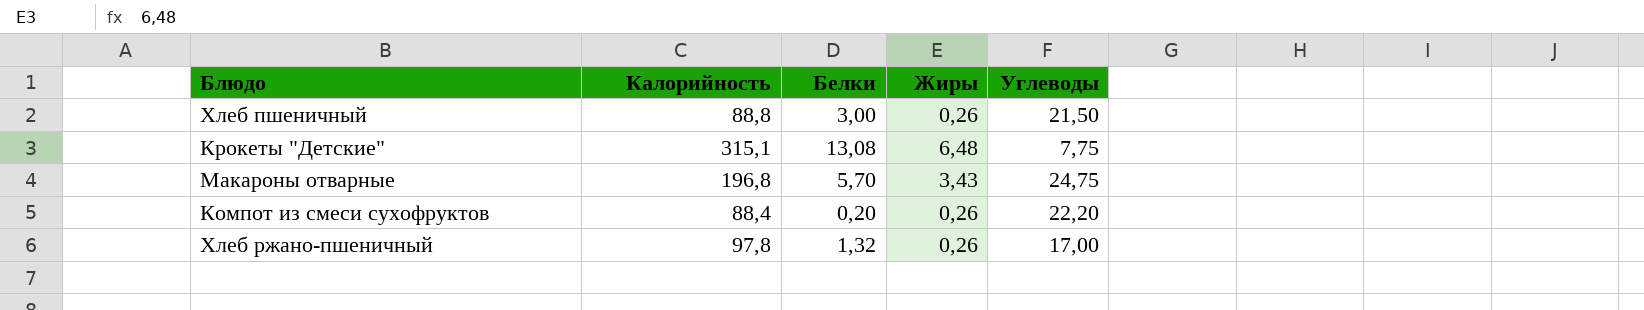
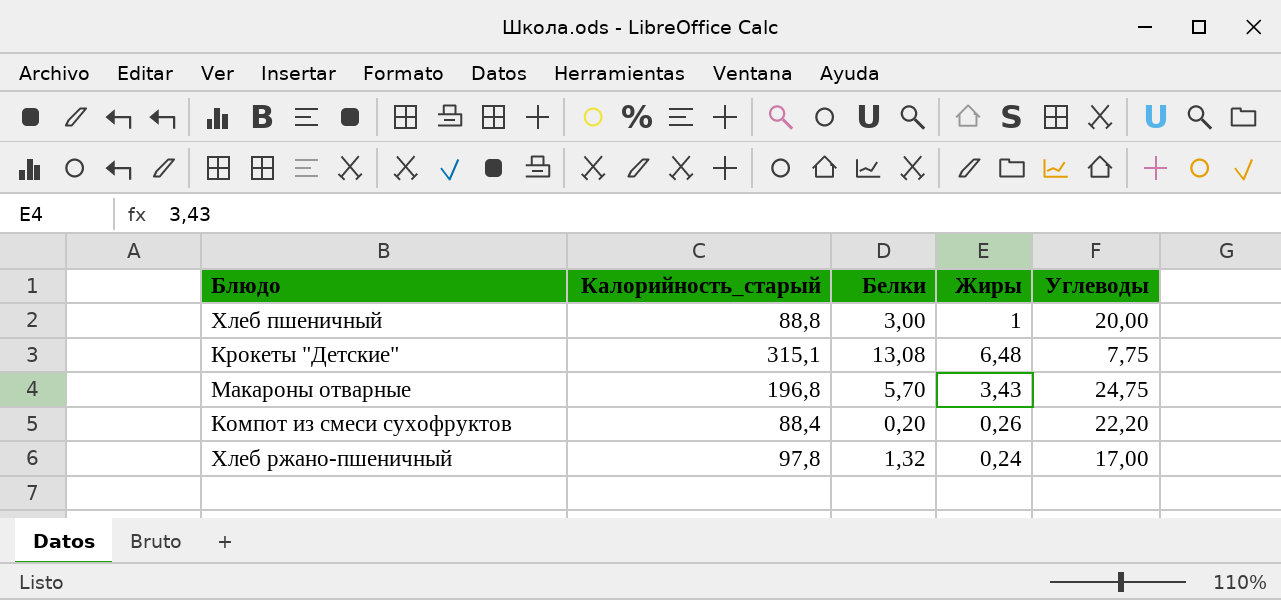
column name: Калорийность -> Калорийность_старый
Хлеб пшеничный | Жиры: 0,26 -> 1
Хлеб пшеничный | Углеводы: 21,50 -> 20,00
Хлеб ржано-пшеничный | Жиры: 0,26 -> 0,24

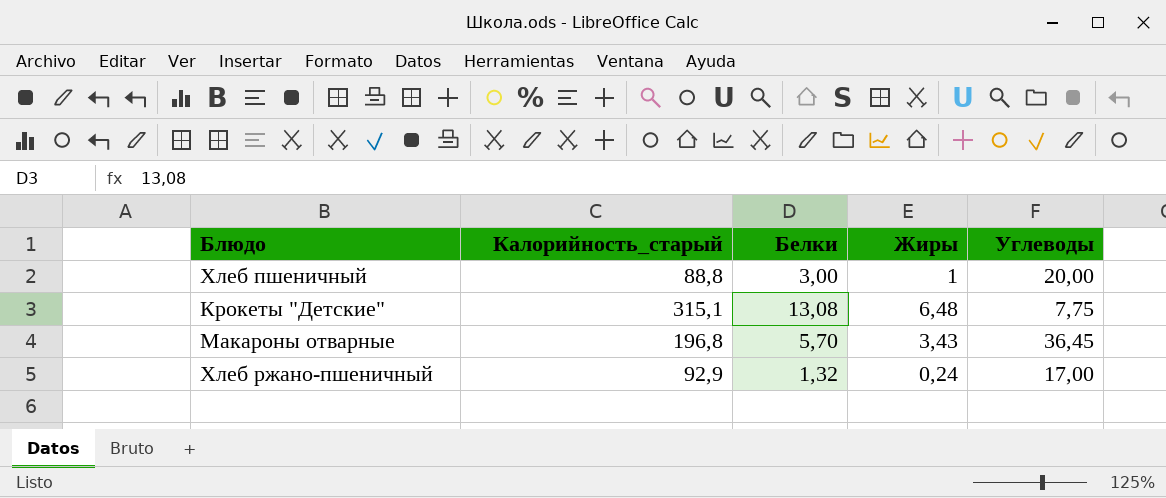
row Компот из смеси сухофруктов: 88,4 | 0,20 | 0,26 | 22,20 -> none
Макароны отварные | Углеводы: 24,75 -> 36,45
Хлеб ржано-пшеничный | Калорийность_старый: 97,8 -> 92,9

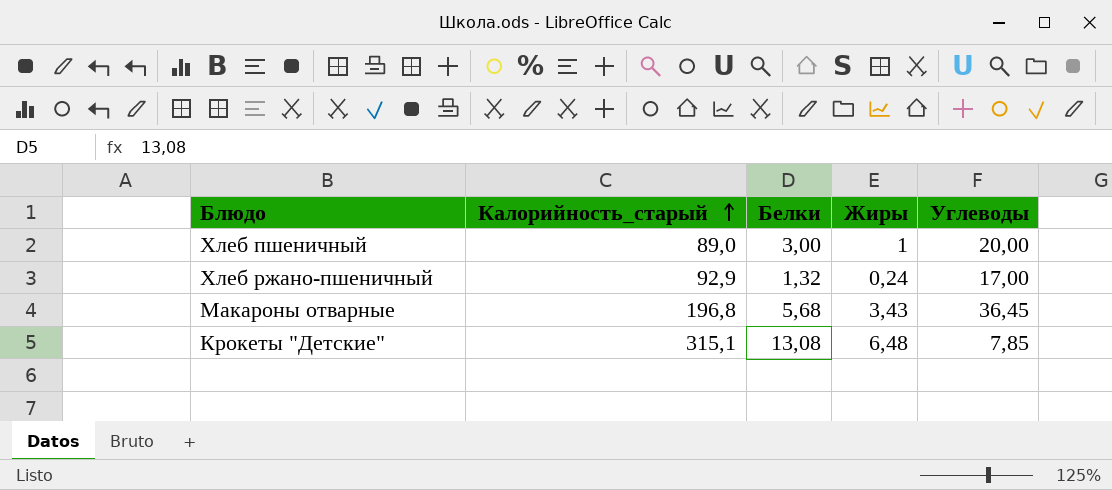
row order: none -> Калорийность_старый ascending
Хлеб пшеничный | Калорийность_старый: 88,8 -> 89,0
Макароны отварные | Белки: 5,70 -> 5,68
Крокеты "Детские" | Углеводы: 7,75 -> 7,85

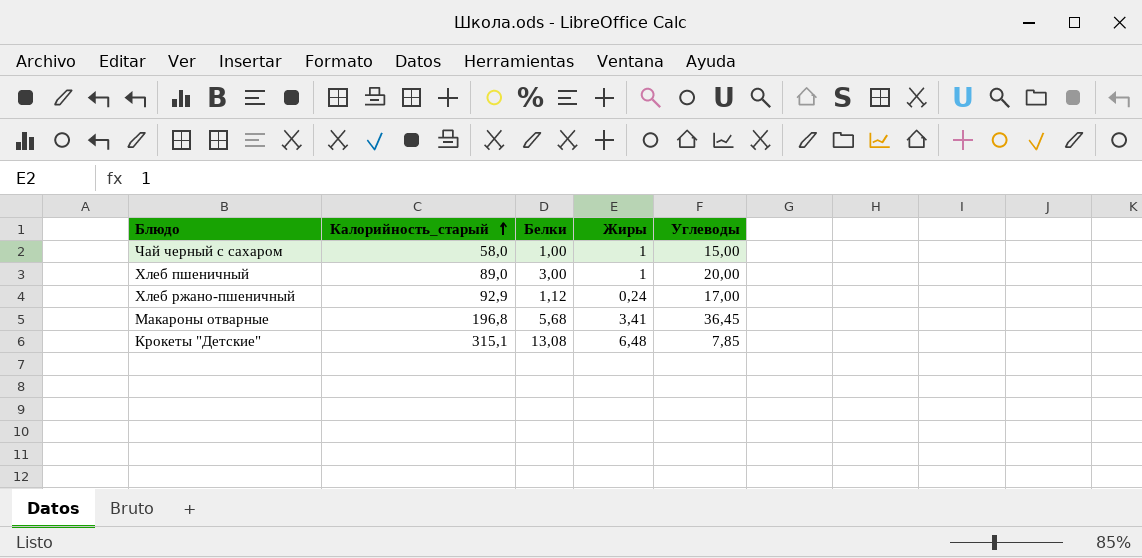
row Чай черный с сахаром: none -> 58,0 | 1,00 | 1 | 15,00
Хлеб ржано-пшеничный | Белки: 1,32 -> 1,12
Макароны отварные | Жиры: 3,43 -> 3,41

